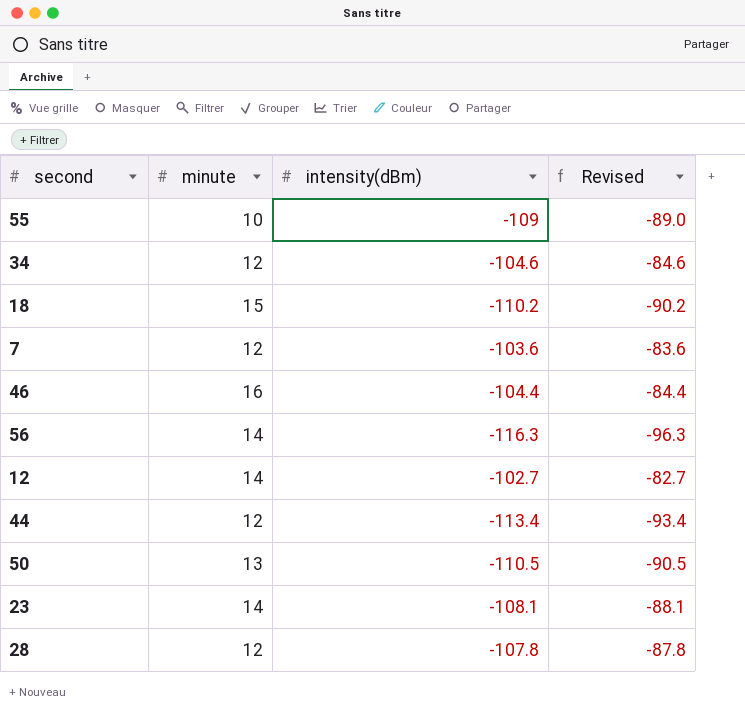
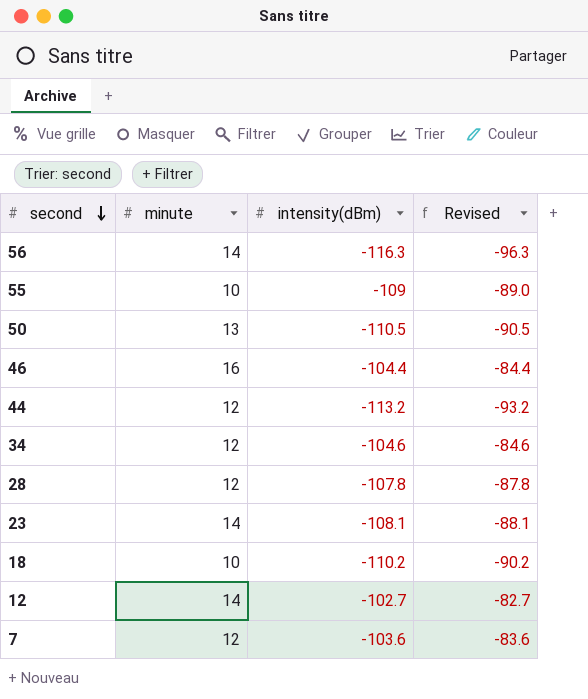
row order: none -> second descending
44 | intensity(dBm): -113.4 -> -113.2
44 | Revised: -93.4 -> -93.2
18 | minute: 15 -> 10

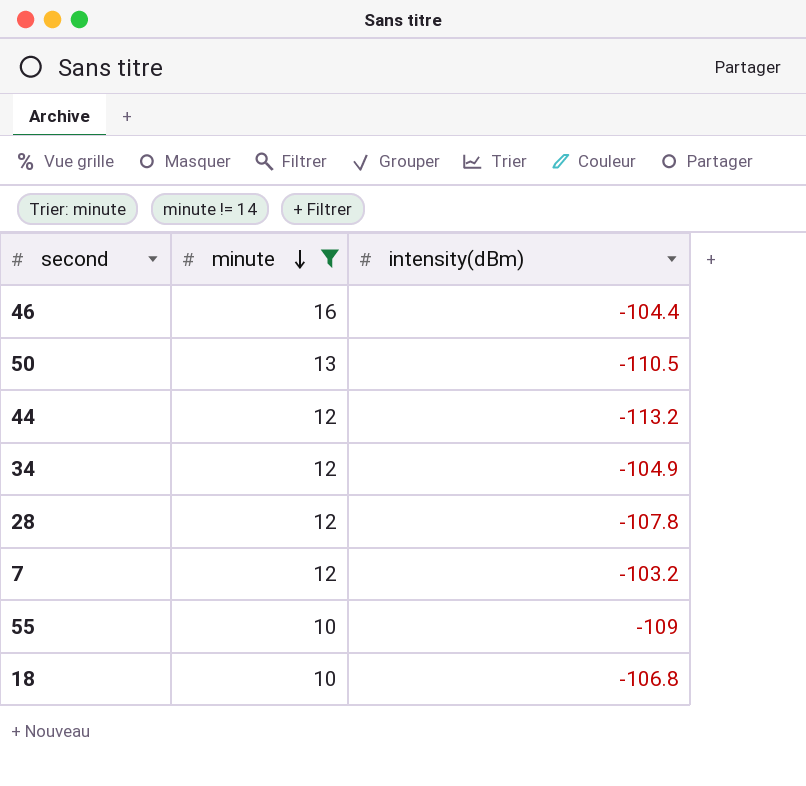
filter: none -> minute != 14
row order: second descending -> minute descending
column Revised | formula: [intensity(dBm)] + 20 -> none
34 | intensity(dBm): -104.6 -> -104.9
7 | intensity(dBm): -103.6 -> -103.2
18 | intensity(dBm): -110.2 -> -106.8

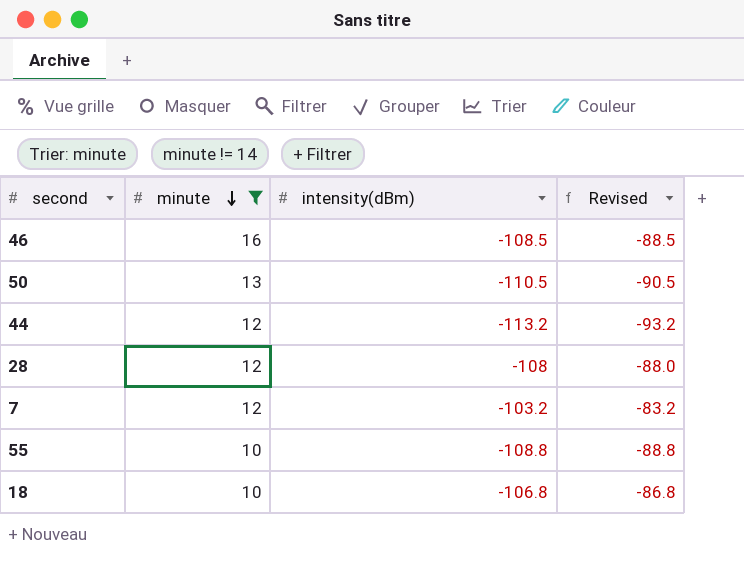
column Revised | formula: none -> [intensity(dBm)] + 20
row 34: 12 | -104.9 -> none
46 | intensity(dBm): -104.4 -> -108.5
28 | intensity(dBm): -107.8 -> -108
55 | intensity(dBm): -109 -> -108.8

